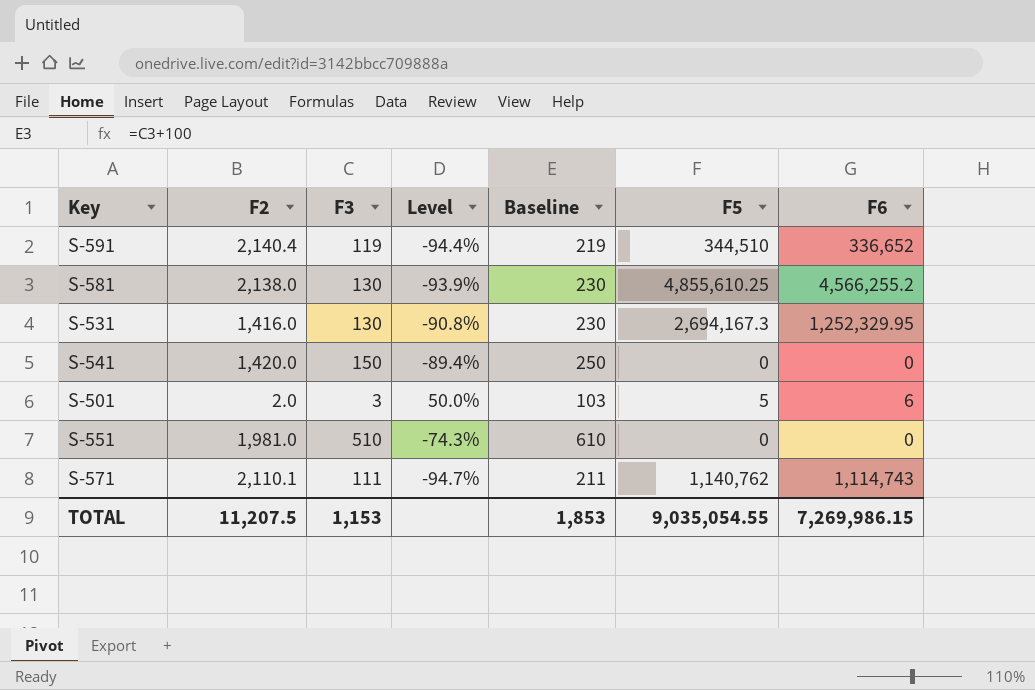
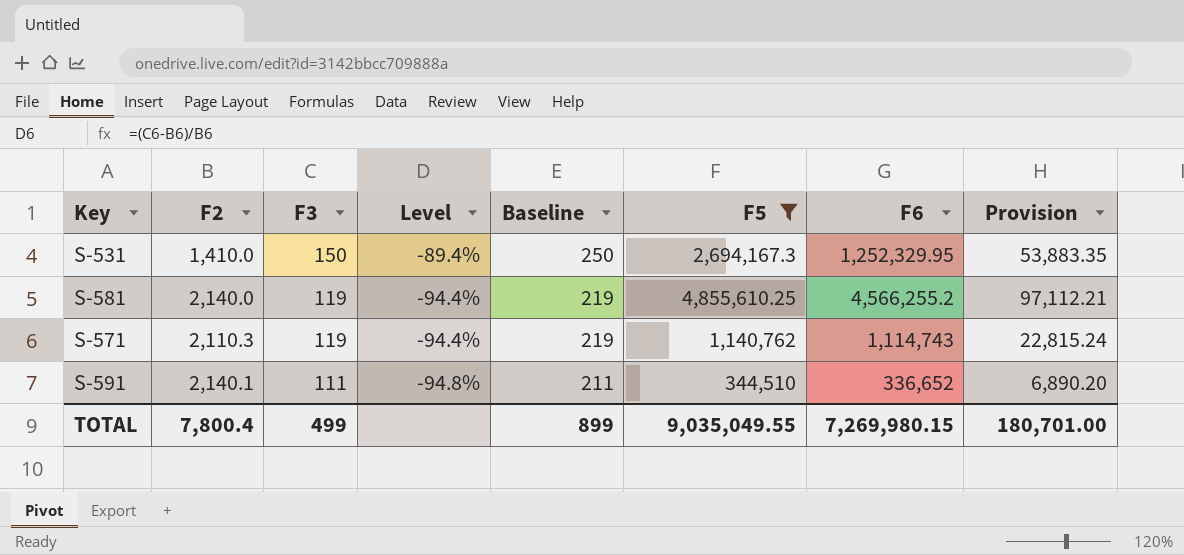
filter: none -> F5 >= 344,510
row order: none -> F3 descending
column Provision | formula: none -> [F5] * 0.02
S-531 | F2: 1,416.0 -> 1,410.0
S-531 | F3: 130 -> 150
S-531 | Level: -90.8% -> -89.4%
S-531 | Baseline: 230 -> 250
S-581 | F2: 2,138.0 -> 2,140.0
S-581 | F3: 130 -> 119
S-581 | Level: -93.9% -> -94.4%
S-581 | Baseline: 230 -> 219
S-571 | F2: 2,110.1 -> 2,110.3
S-571 | F3: 111 -> 119
S-571 | Level: -94.7% -> -94.4%
S-571 | Baseline: 211 -> 219
S-591 | F2: 2,140.4 -> 2,140.1
S-591 | F3: 119 -> 111
S-591 | Level: -94.4% -> -94.8%
S-591 | Baseline: 219 -> 211
TOTAL | F2: 11,207.5 -> 7,800.4
TOTAL | F3: 1,153 -> 499
TOTAL | Baseline: 1,853 -> 899
TOTAL | F5: 9,035,054.55 -> 9,035,049.55
TOTAL | F6: 7,269,986.15 -> 7,269,980.15

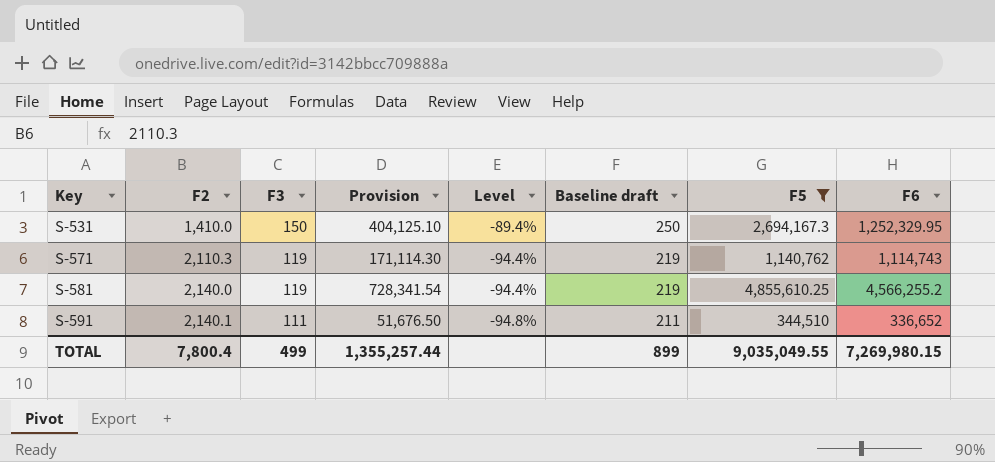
row order: F3 descending -> Key ascending
column Provision | formula: [F5] * 0.02 -> [F5] * 0.15
column Provision | position: 8 -> 4
column name: Baseline -> Baseline draft
TOTAL | Provision: 180,701.00 -> 1,355,257.44

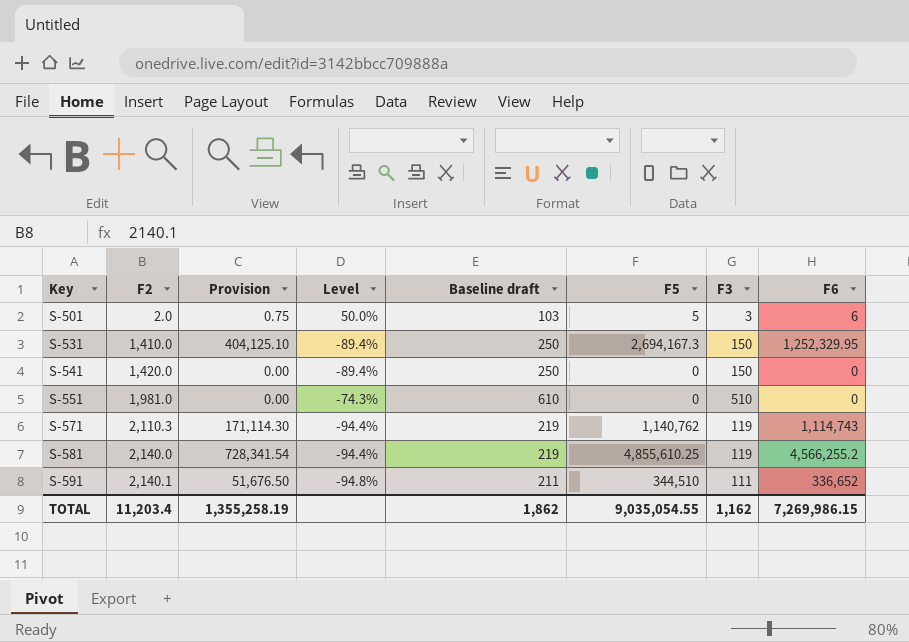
filter: F5 >= 344,510 -> none
column F3 | position: 3 -> 7
TOTAL | F2: 7,800.4 -> 11,203.4
TOTAL | Provision: 1,355,257.44 -> 1,355,258.19
TOTAL | Baseline draft: 899 -> 1,862
TOTAL | F5: 9,035,049.55 -> 9,035,054.55
TOTAL | F3: 499 -> 1,162
TOTAL | F6: 7,269,980.15 -> 7,269,986.15

